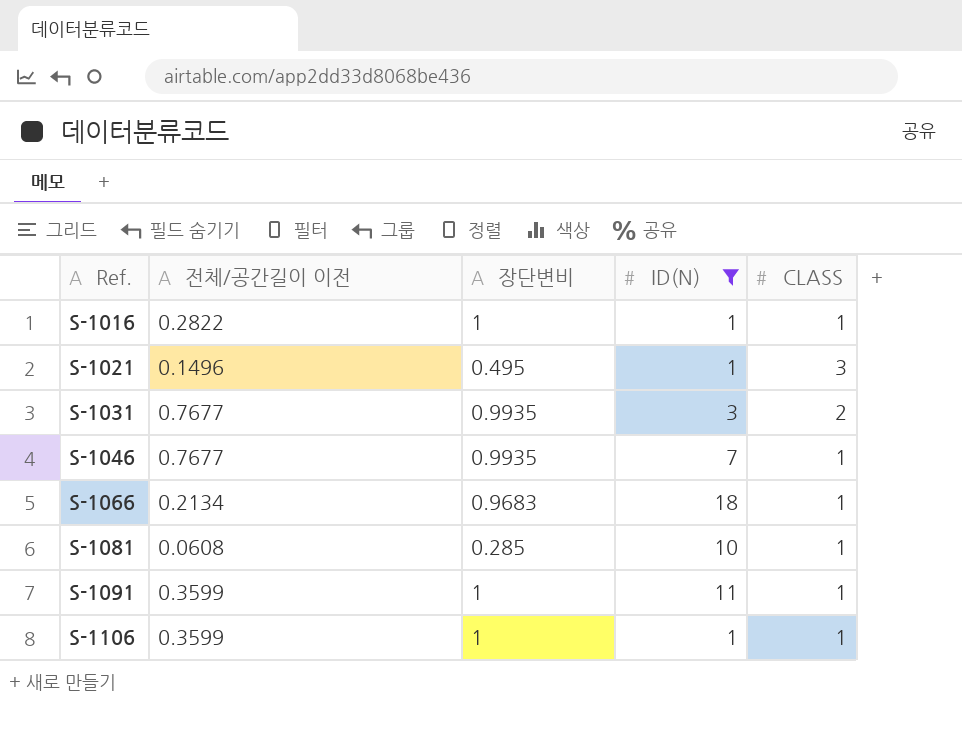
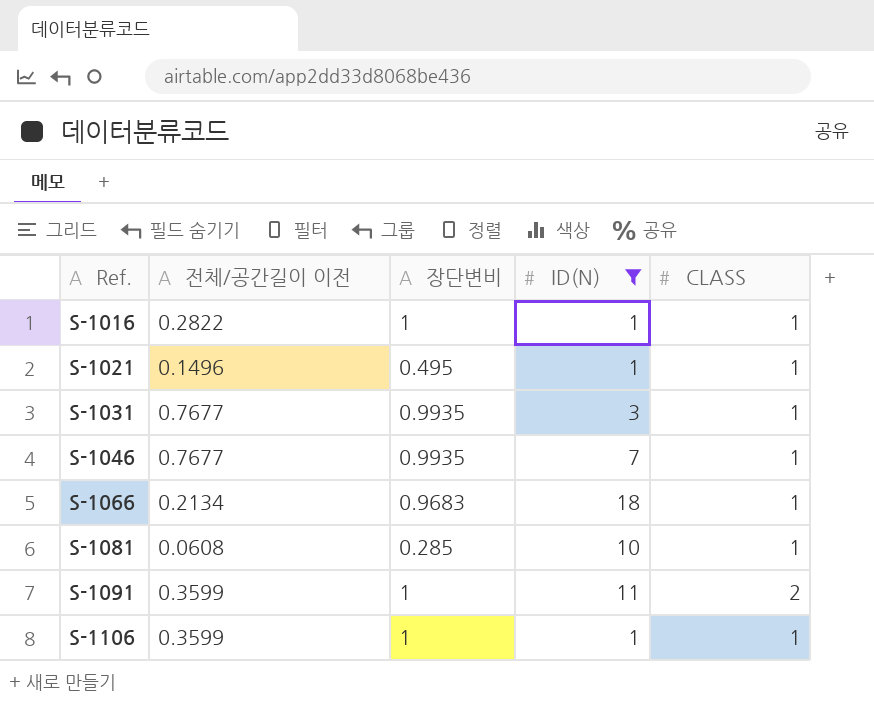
S-1021 | CLASS: 3 -> 1
S-1031 | CLASS: 2 -> 1
S-1091 | CLASS: 1 -> 2

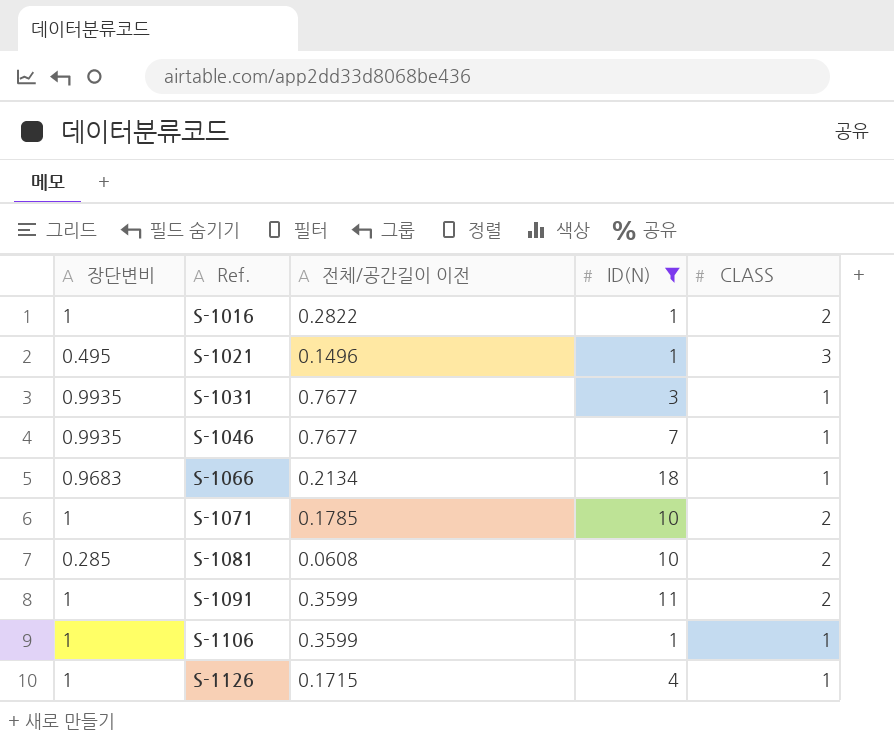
column 장단변비 | position: 3 -> 1
S-1016 | CLASS: 1 -> 2
S-1021 | CLASS: 1 -> 3
row S-1071: none -> 1 | 0.1785 | 10 | 2
S-1081 | CLASS: 1 -> 2
row S-1126: none -> 1 | 0.1715 | 4 | 1

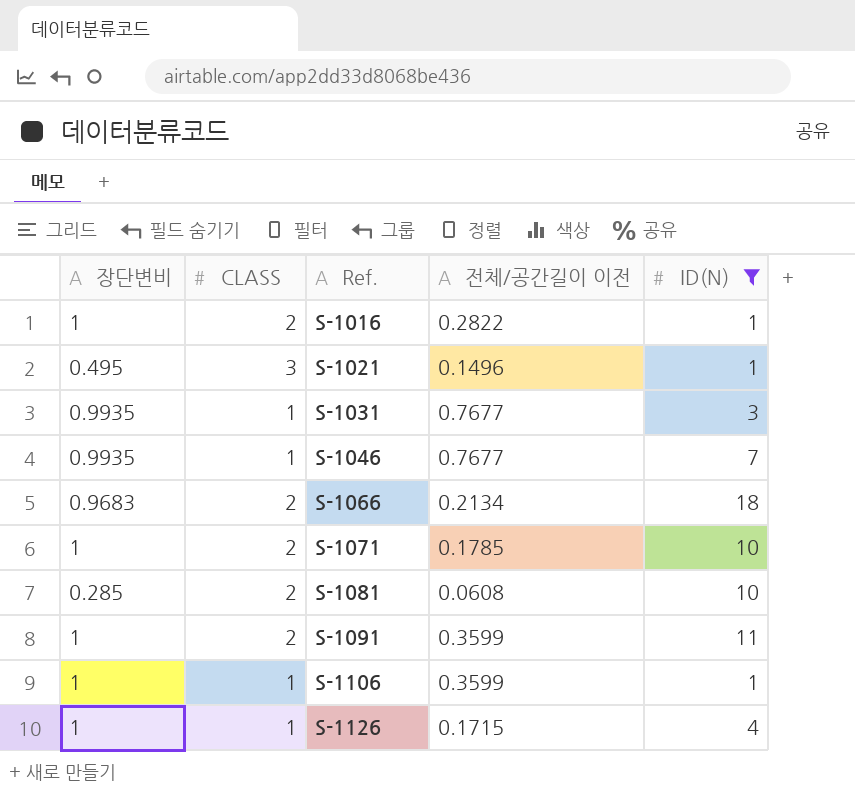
column CLASS | position: 5 -> 2
S-1066 | CLASS: 1 -> 2

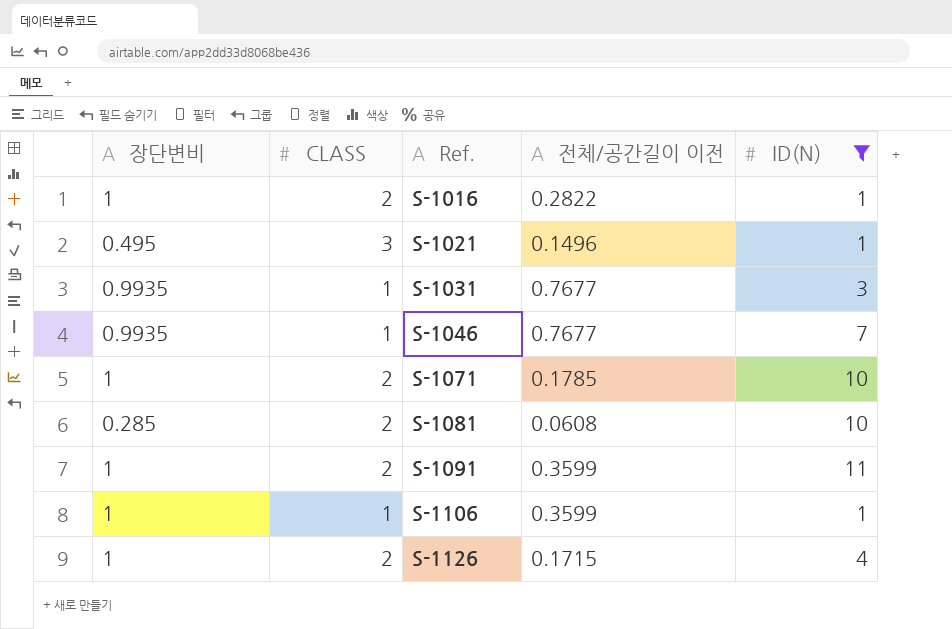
row S-1066: 0.9683 | 2 | 0.2134 | 18 -> none
S-1126 | CLASS: 1 -> 2

